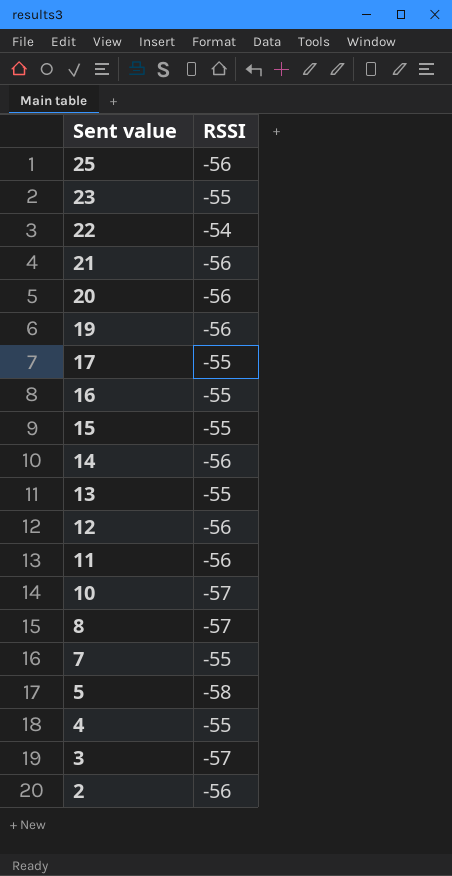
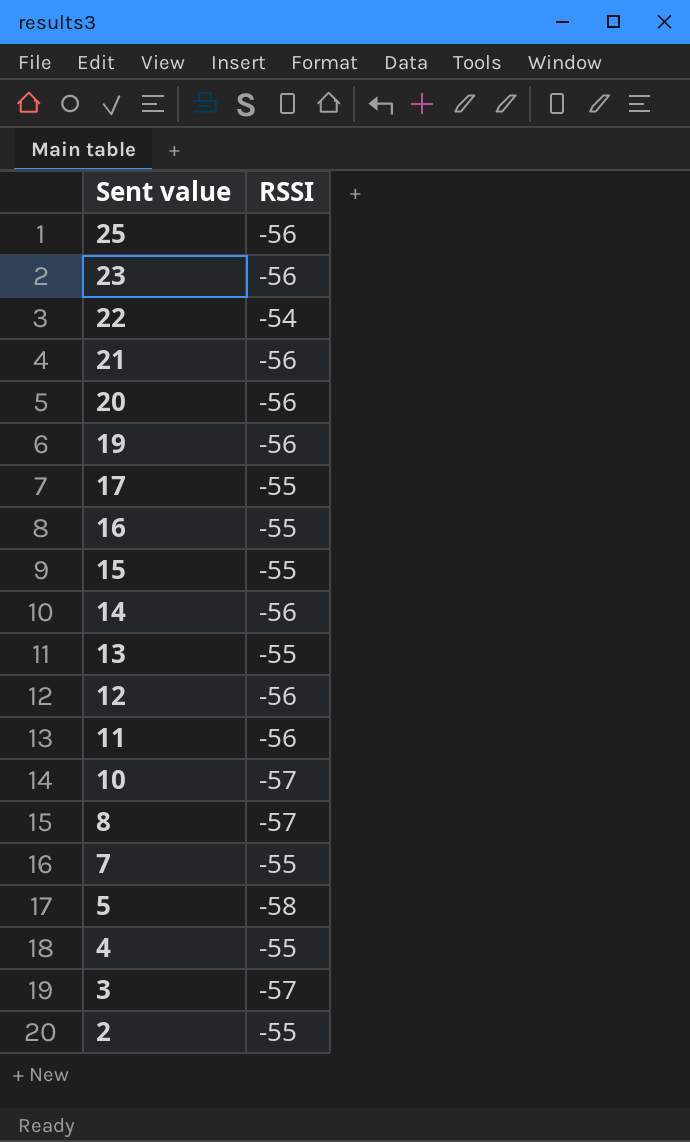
23 | RSSI: -55 -> -56
2 | RSSI: -56 -> -55

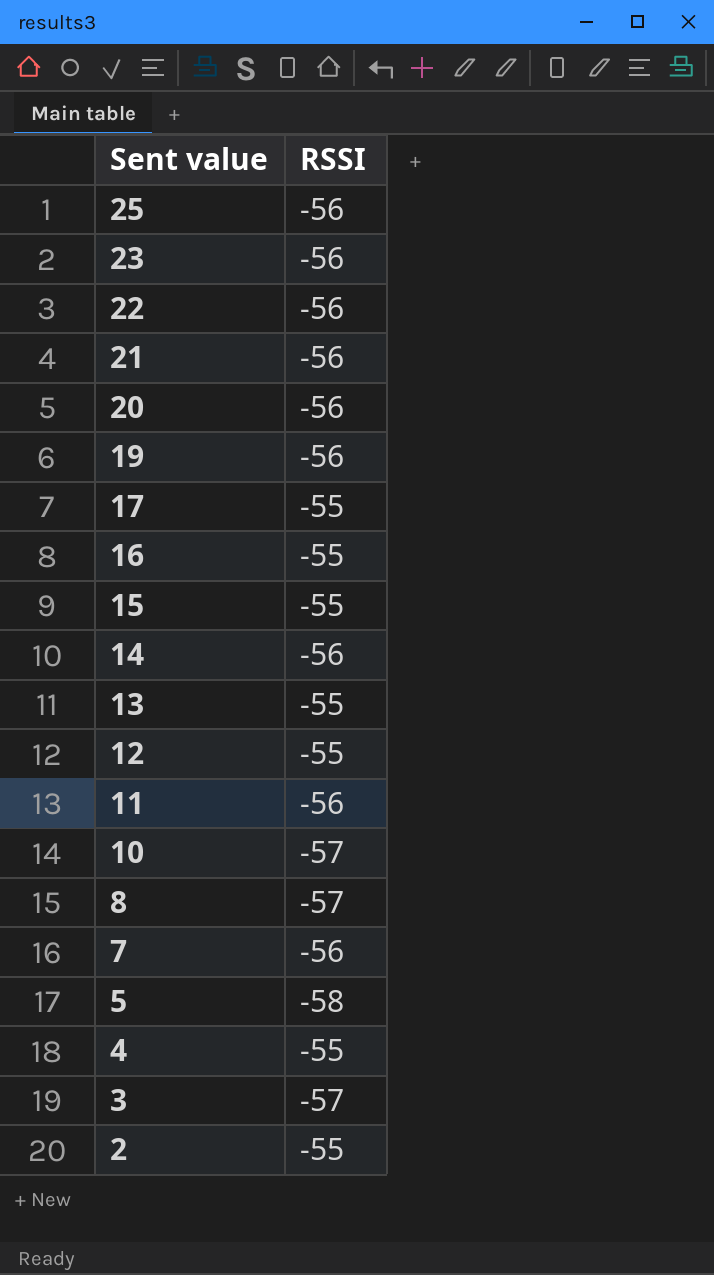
22 | RSSI: -54 -> -56
12 | RSSI: -56 -> -55
7 | RSSI: -55 -> -56

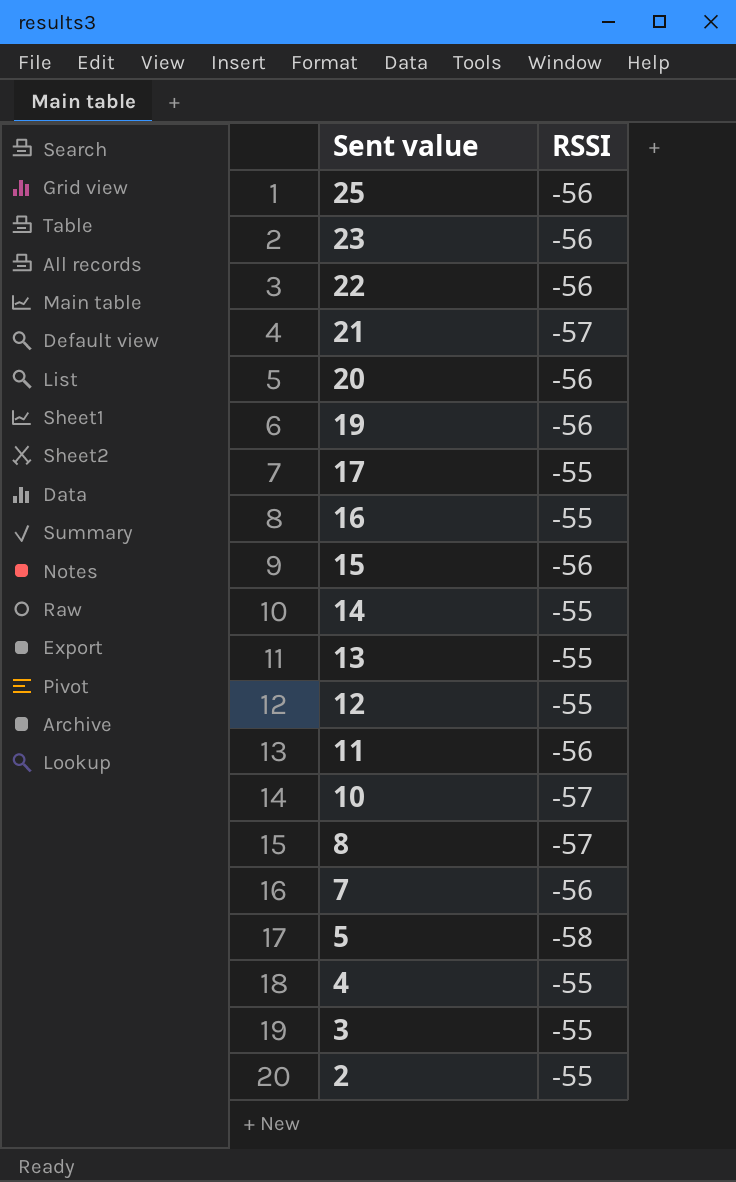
21 | RSSI: -56 -> -57
15 | RSSI: -55 -> -56
14 | RSSI: -56 -> -55
3 | RSSI: -57 -> -55

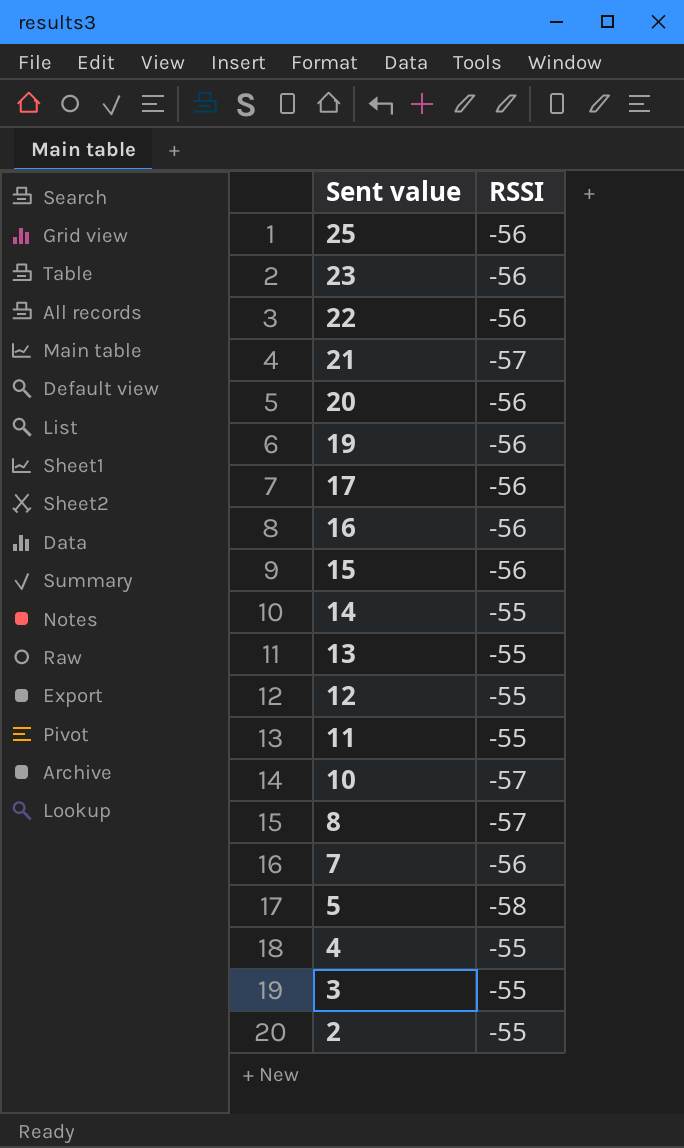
17 | RSSI: -55 -> -56
16 | RSSI: -55 -> -56
11 | RSSI: -56 -> -55

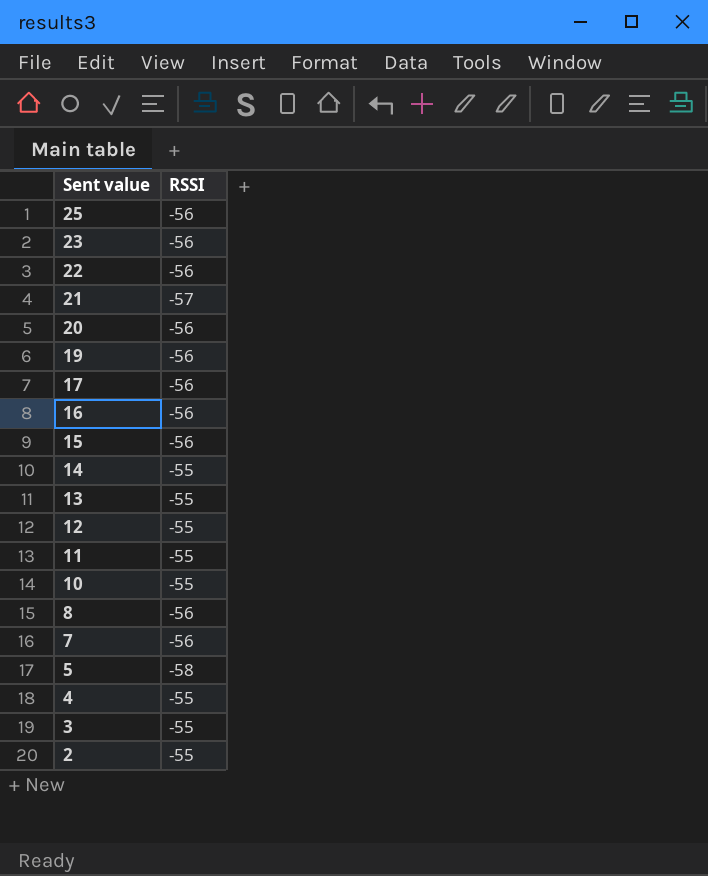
10 | RSSI: -57 -> -55
8 | RSSI: -57 -> -56

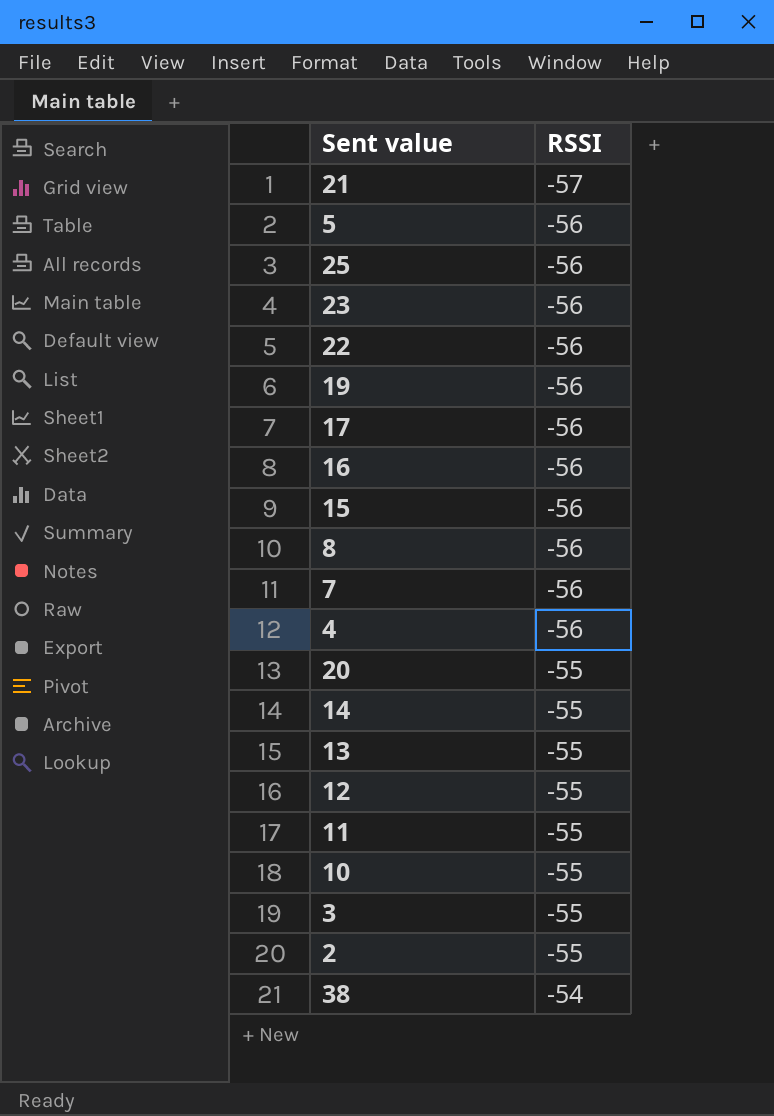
row order: Sent value descending -> RSSI ascending
5 | RSSI: -58 -> -56
4 | RSSI: -55 -> -56
20 | RSSI: -56 -> -55
row 38: none -> -54

